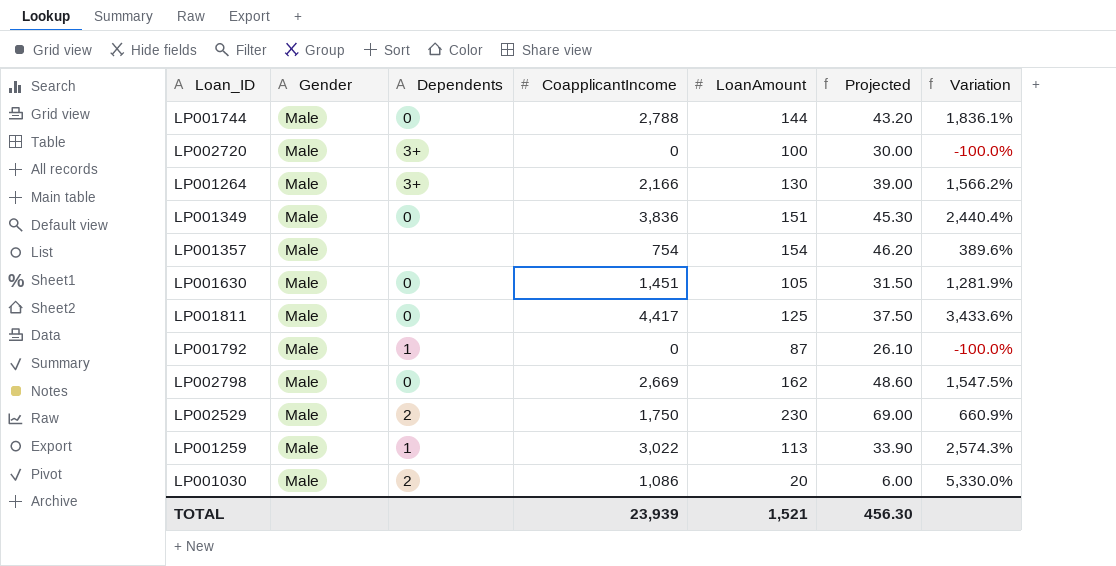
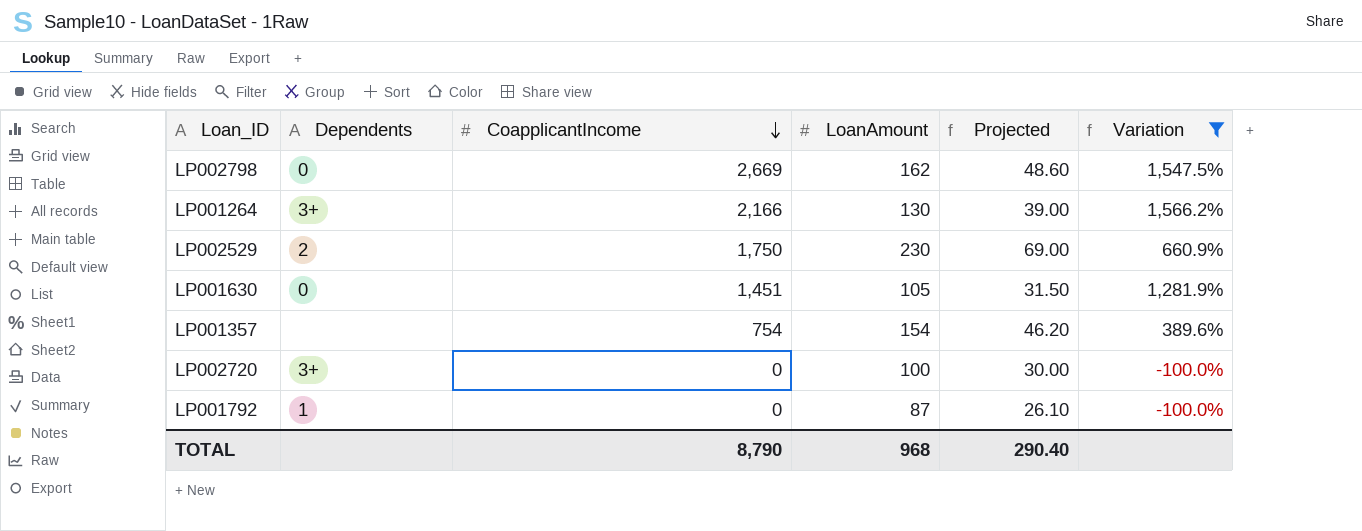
filter: none -> Variation <= 1,566.2%
row order: none -> CoapplicantIncome descending
column Gender | position: 2 -> none
TOTAL | CoapplicantIncome: 23,939 -> 8,790
TOTAL | LoanAmount: 1,521 -> 968
TOTAL | Projected: 456.30 -> 290.40

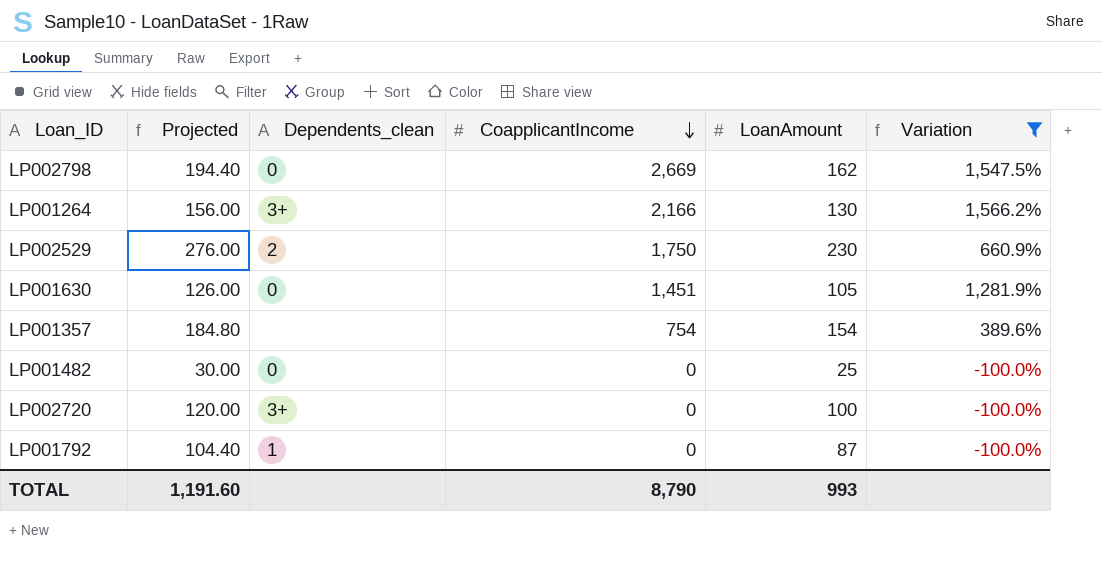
column Projected | formula: [LoanAmount] * 0.3 -> [LoanAmount] * 1.2
column Projected | position: 5 -> 2
column name: Dependents -> Dependents_clean
row LP001482: none -> 30.00 | 0 | 0 | 25 | -100.0%
TOTAL | Projected: 290.40 -> 1,191.60
TOTAL | LoanAmount: 968 -> 993

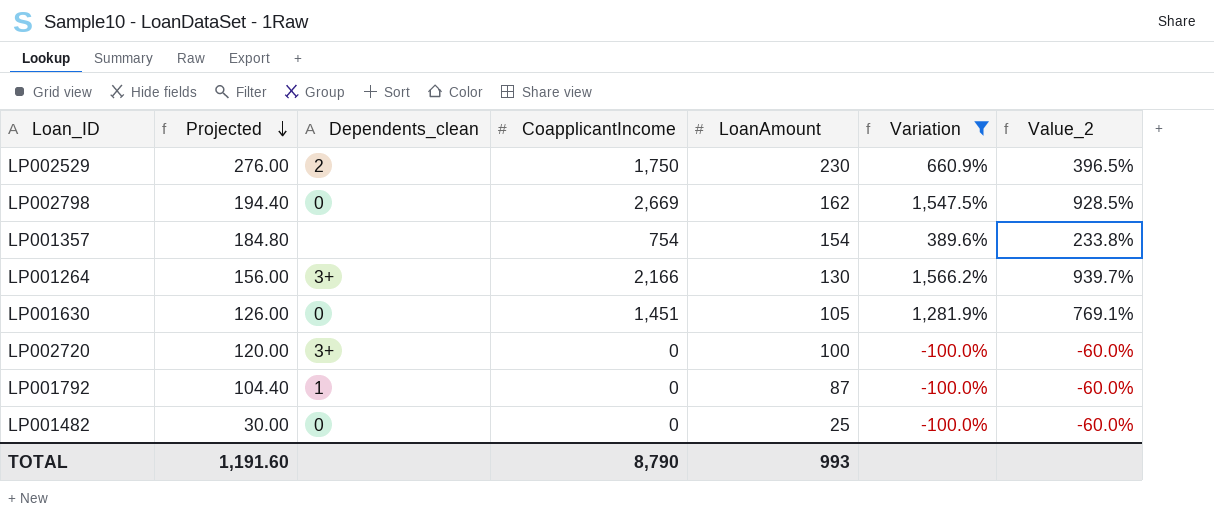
row order: CoapplicantIncome descending -> Projected descending
column Value_2 | formula: none -> [Variation] * 0.6

